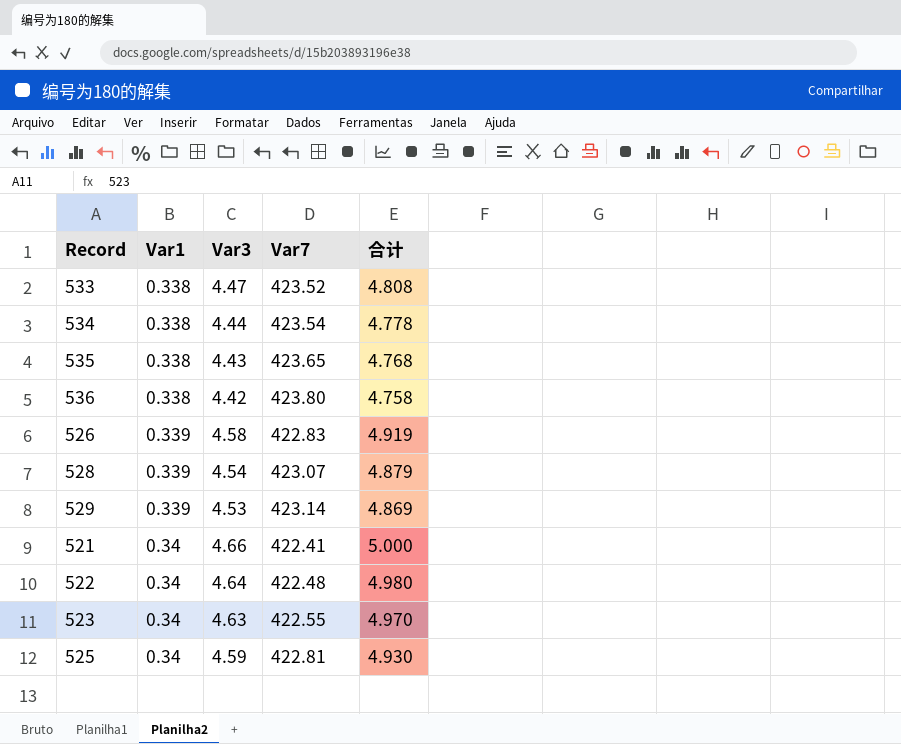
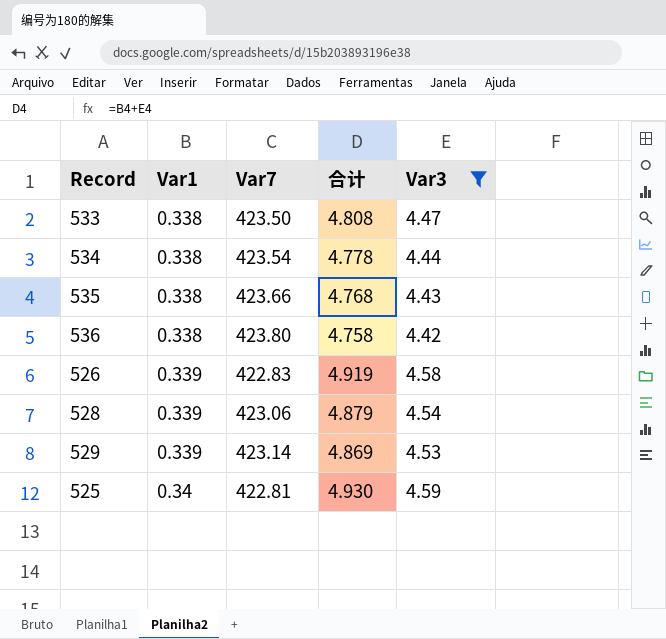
filter: none -> Var3 <= 4.59
column Var3 | position: 3 -> 5
533 | Var7: 423.52 -> 423.50
535 | Var7: 423.65 -> 423.66
528 | Var7: 423.07 -> 423.06

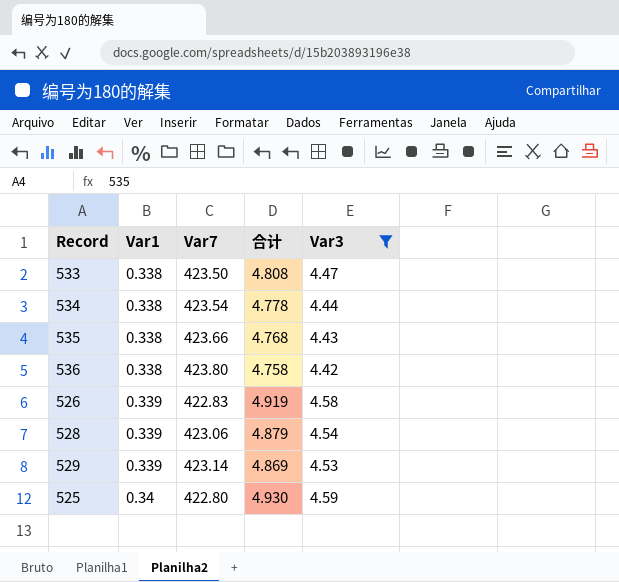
525 | Var7: 422.81 -> 422.80

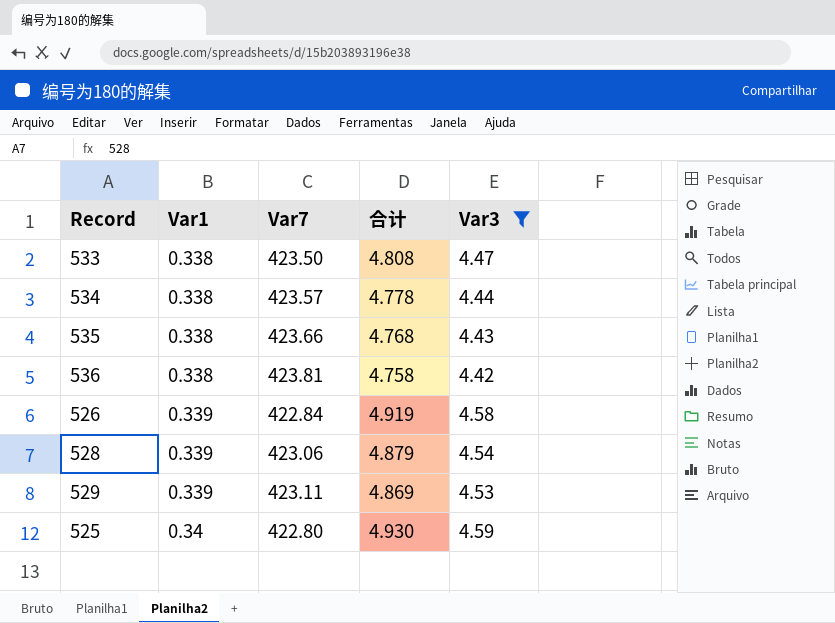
534 | Var7: 423.54 -> 423.57
536 | Var7: 423.80 -> 423.81
526 | Var7: 422.83 -> 422.84
529 | Var7: 423.14 -> 423.11

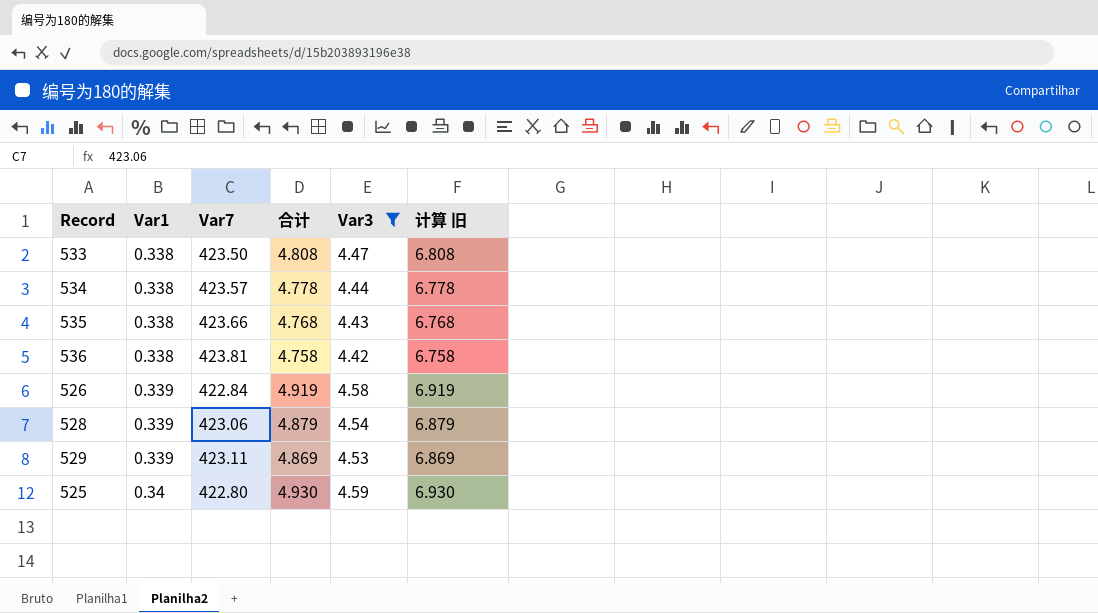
column 计算 旧 | formula: none -> [合计] + 2

